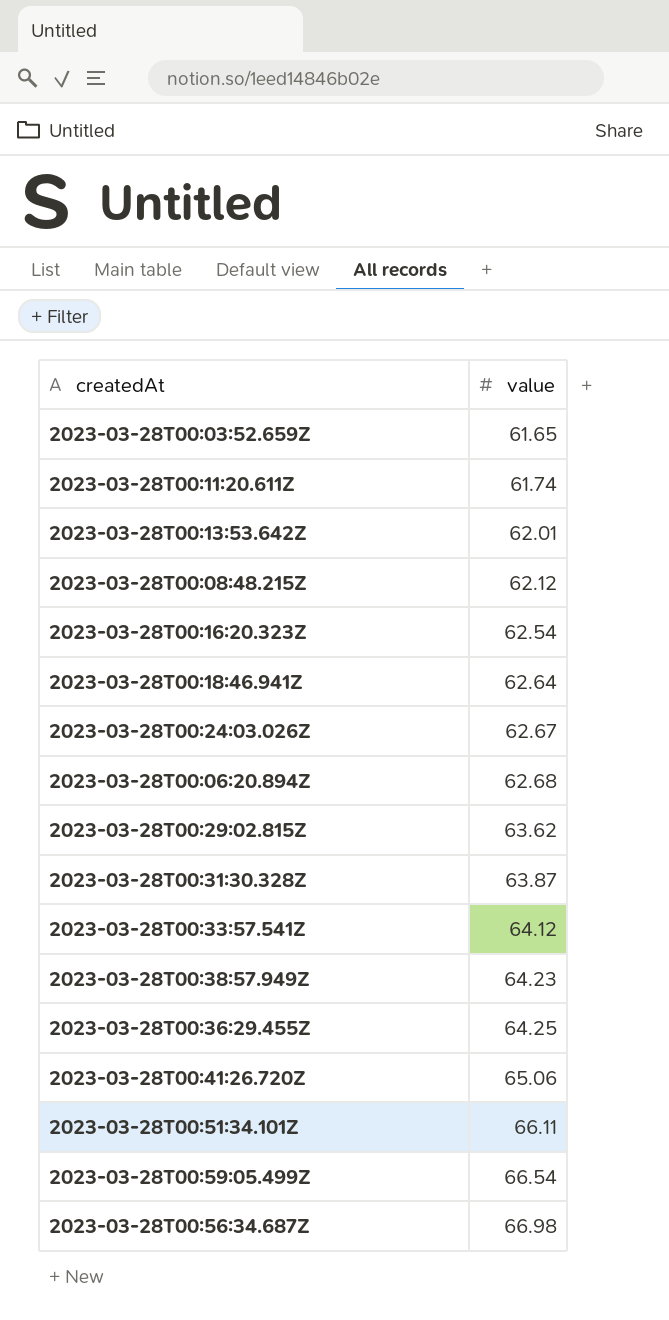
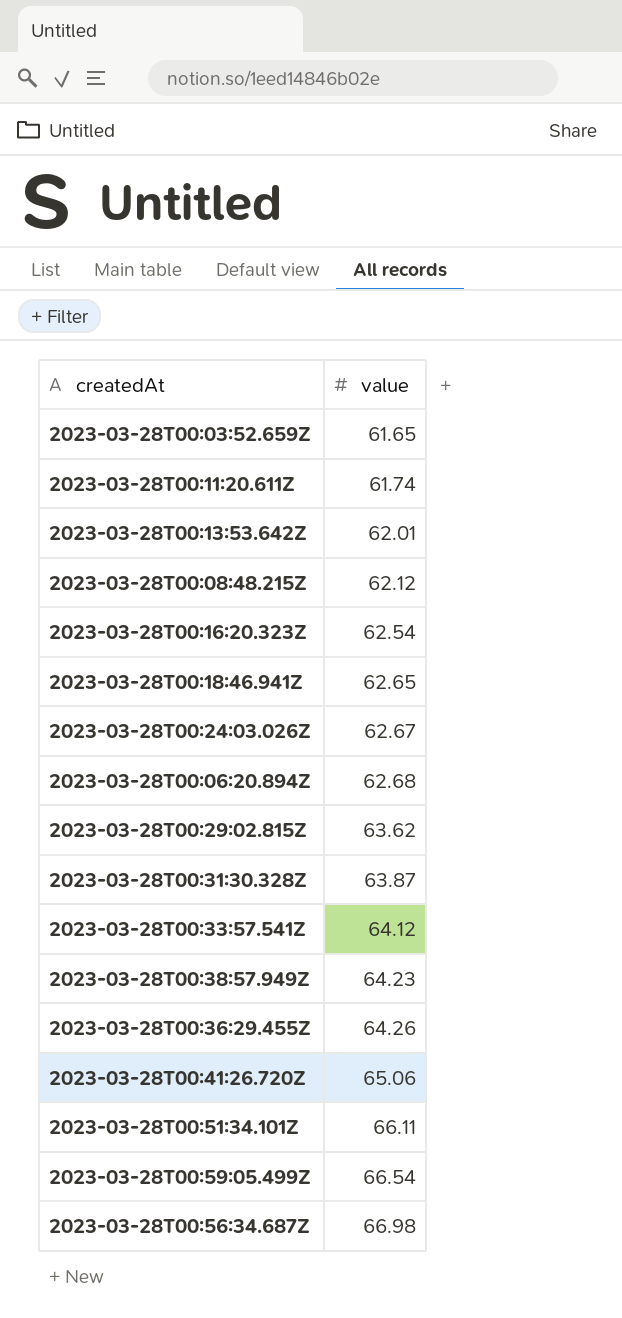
2023-03-28T00:18:46.941Z | value: 62.64 -> 62.65
2023-03-28T00:36:29.455Z | value: 64.25 -> 64.26

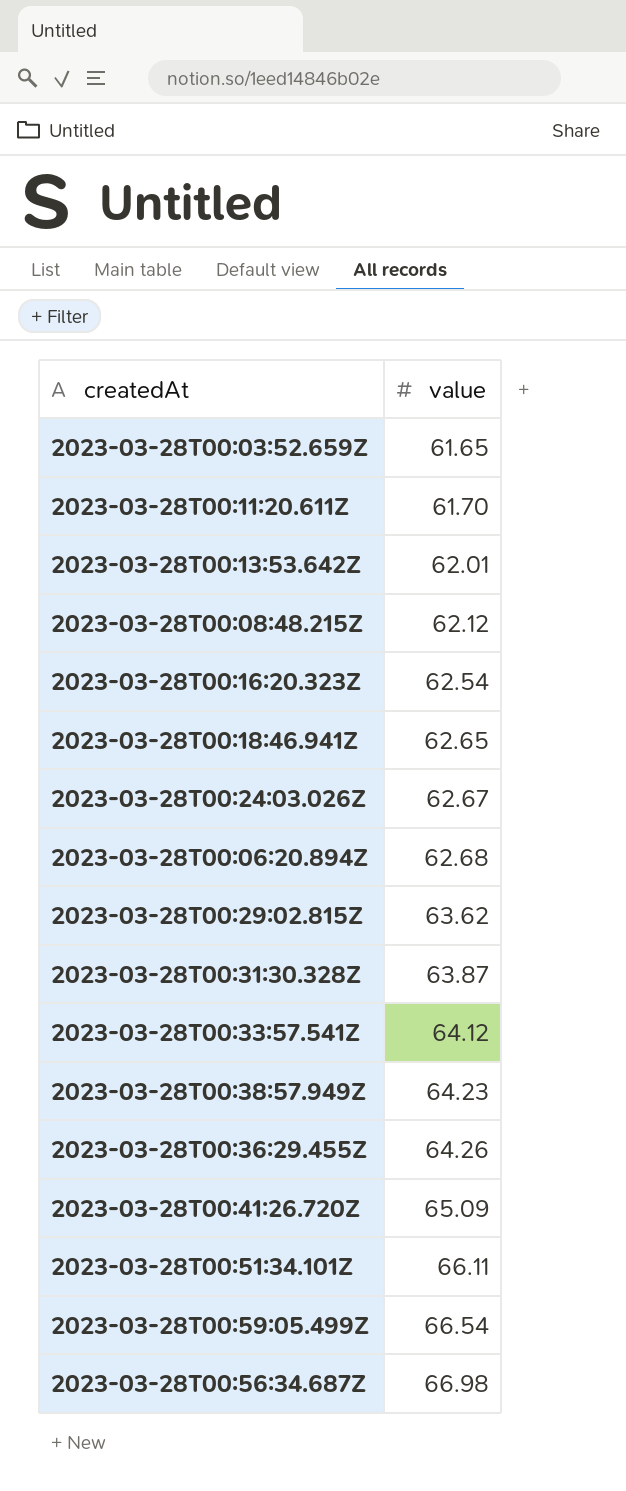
2023-03-28T00:11:20.611Z | value: 61.74 -> 61.70
2023-03-28T00:41:26.720Z | value: 65.06 -> 65.09

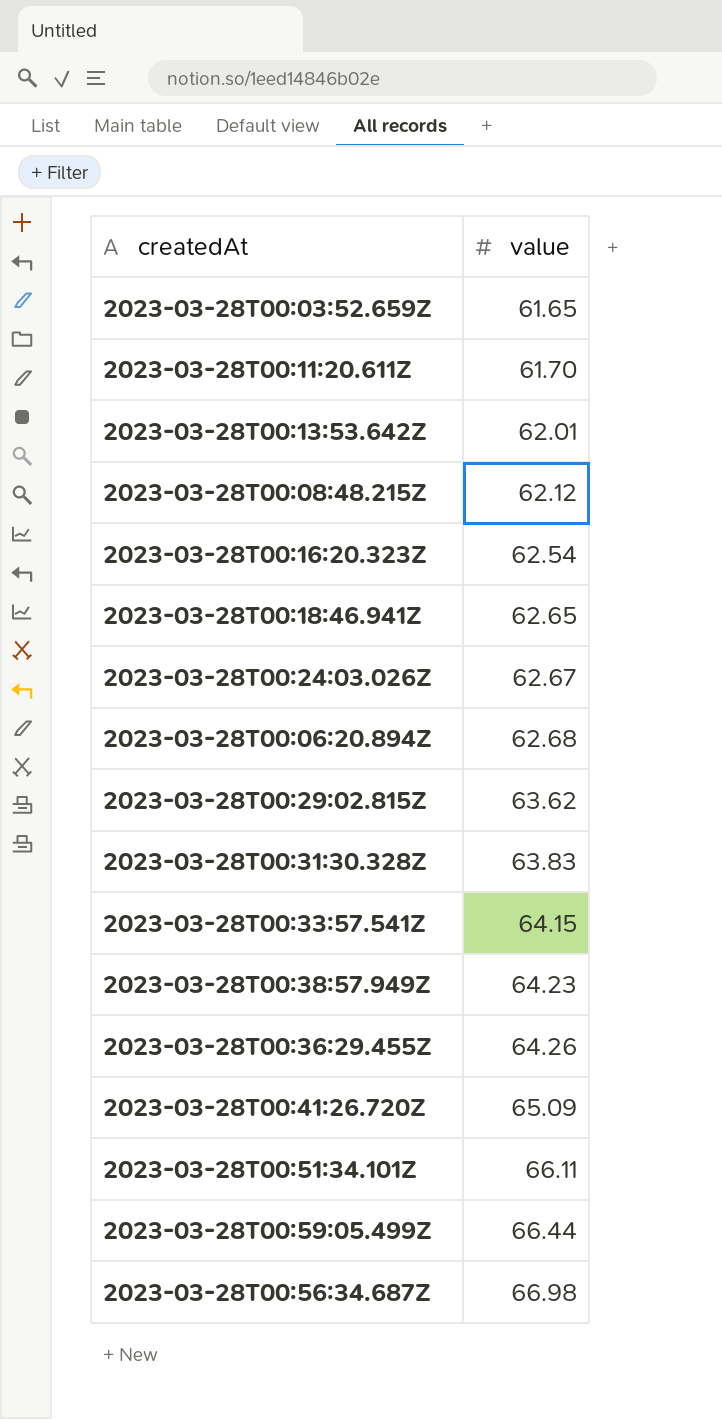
2023-03-28T00:31:30.328Z | value: 63.87 -> 63.83
2023-03-28T00:33:57.541Z | value: 64.12 -> 64.15
2023-03-28T00:59:05.499Z | value: 66.54 -> 66.44

